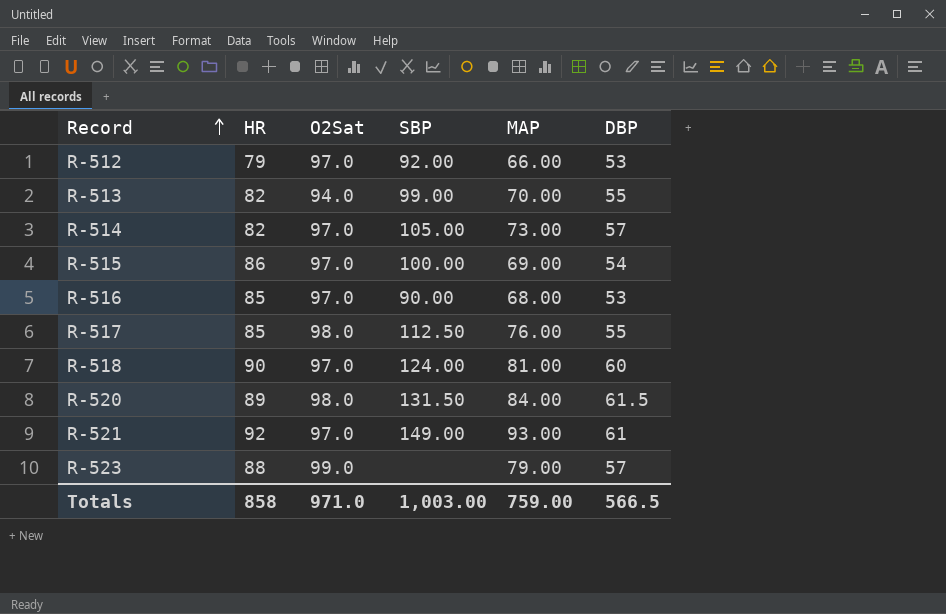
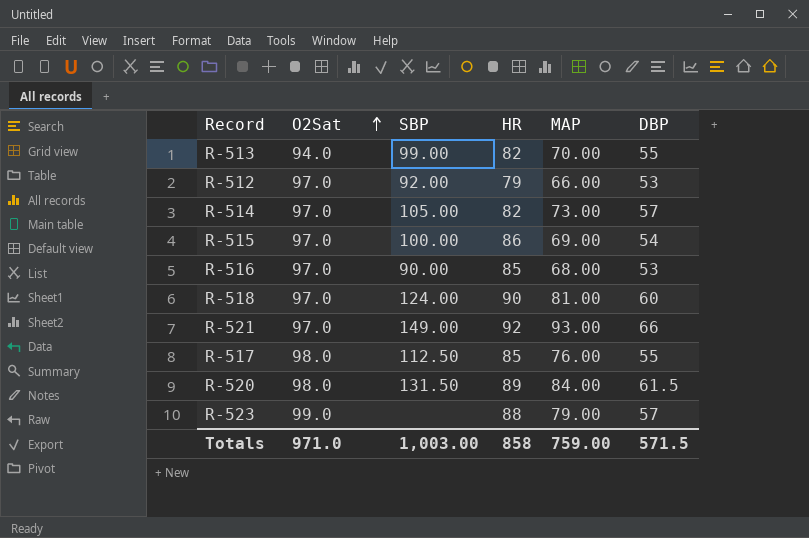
row order: Record ascending -> O2Sat ascending
column HR | position: 2 -> 4
R-521 | DBP: 61 -> 66
Totals | DBP: 566.5 -> 571.5

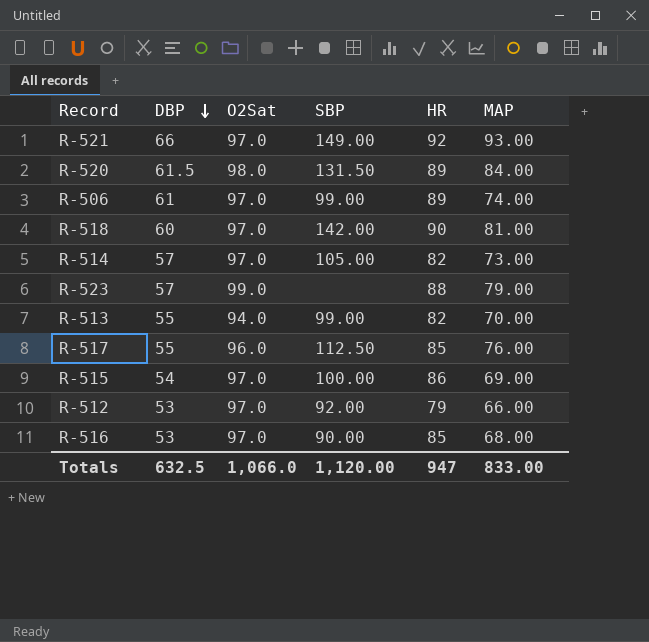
row order: O2Sat ascending -> DBP descending
column DBP | position: 6 -> 2
row R-506: none -> 61 | 97.0 | 99.00 | 89 | 74.00
R-518 | SBP: 124.00 -> 142.00
R-517 | O2Sat: 98.0 -> 96.0
Totals | DBP: 571.5 -> 632.5
Totals | O2Sat: 971.0 -> 1,066.0
Totals | SBP: 1,003.00 -> 1,120.00
Totals | HR: 858 -> 947
Totals | MAP: 759.00 -> 833.00

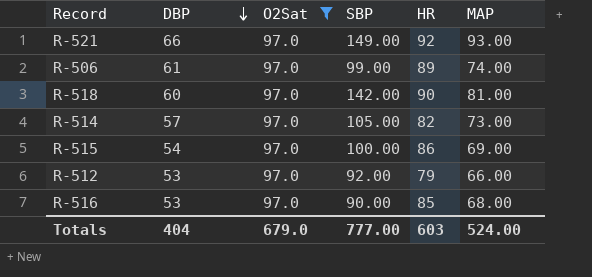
filter: none -> O2Sat = 97.0
Totals | DBP: 632.5 -> 404
Totals | O2Sat: 1,066.0 -> 679.0
Totals | SBP: 1,120.00 -> 777.00
Totals | HR: 947 -> 603
Totals | MAP: 833.00 -> 524.00

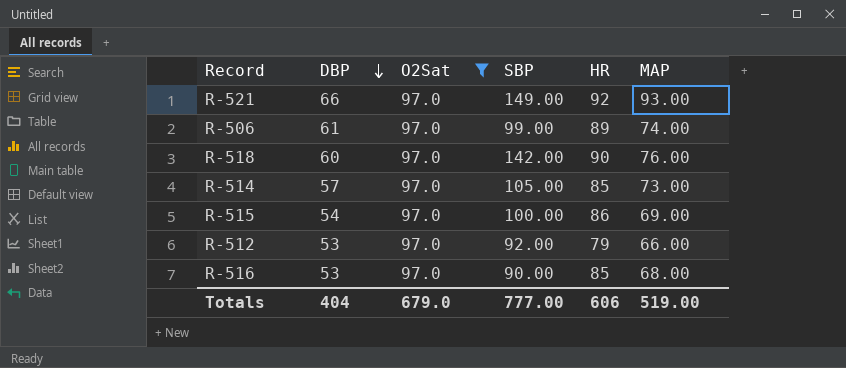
R-518 | MAP: 81.00 -> 76.00
R-514 | HR: 82 -> 85
Totals | HR: 603 -> 606
Totals | MAP: 524.00 -> 519.00

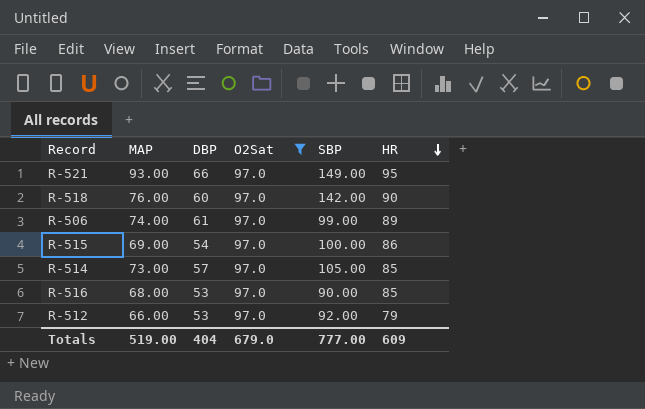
row order: DBP descending -> HR descending
column MAP | position: 6 -> 2
R-521 | HR: 92 -> 95
Totals | HR: 606 -> 609

